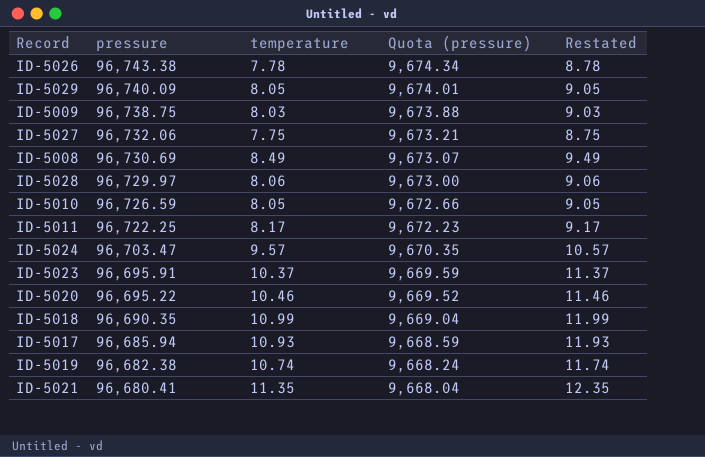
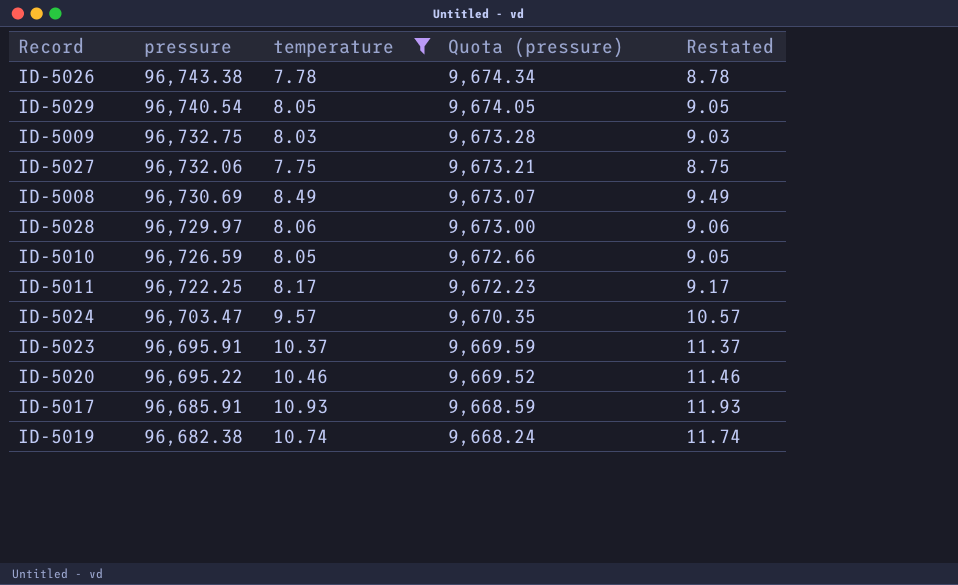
filter: none -> temperature <= 10.93
ID-5029 | pressure: 96,740.09 -> 96,740.54
ID-5029 | Quota (pressure): 9,674.01 -> 9,674.05
ID-5009 | pressure: 96,738.75 -> 96,732.75
ID-5009 | Quota (pressure): 9,673.88 -> 9,673.28
ID-5017 | pressure: 96,685.94 -> 96,685.91

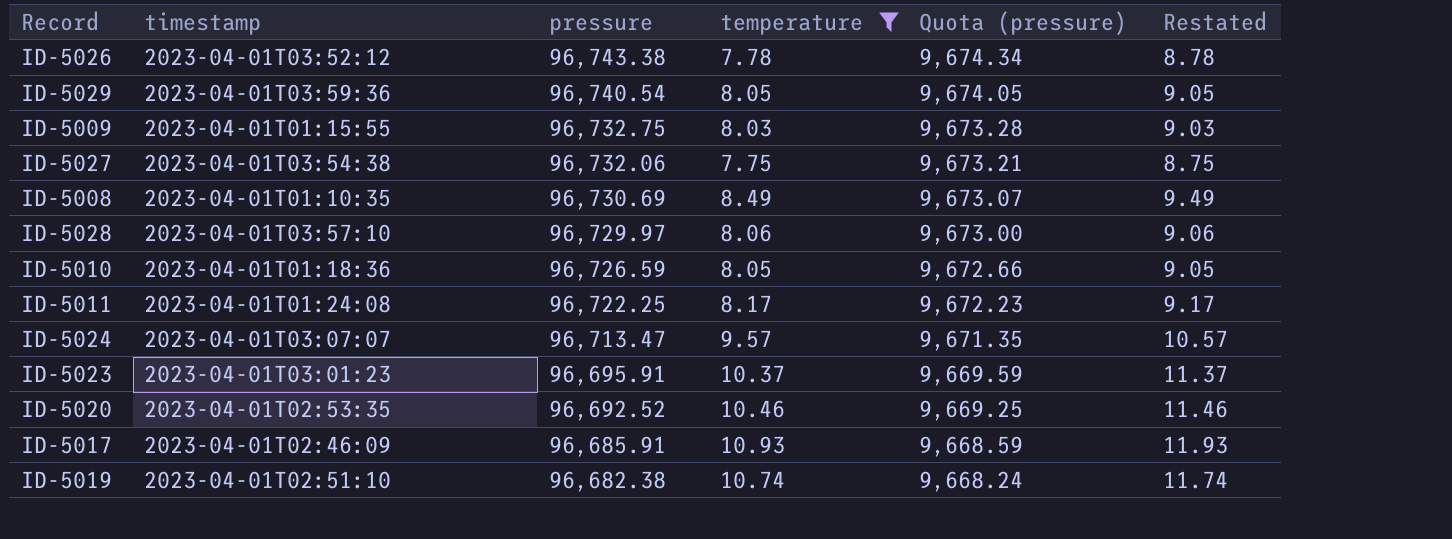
column timestamp | position: none -> 2
ID-5024 | pressure: 96,703.47 -> 96,713.47
ID-5024 | Quota (pressure): 9,670.35 -> 9,671.35
ID-5020 | pressure: 96,695.22 -> 96,692.52
ID-5020 | Quota (pressure): 9,669.52 -> 9,669.25

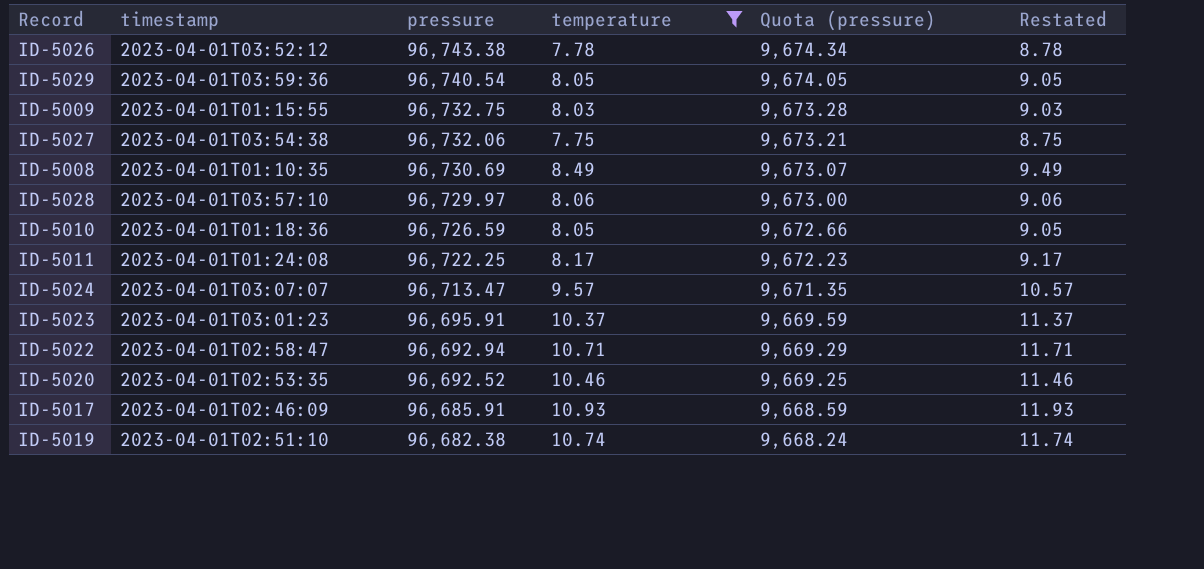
row ID-5022: none -> 2023-04-01T02:58:47 | 96,692.94 | 10.71 | 9,669.29 | 11.71

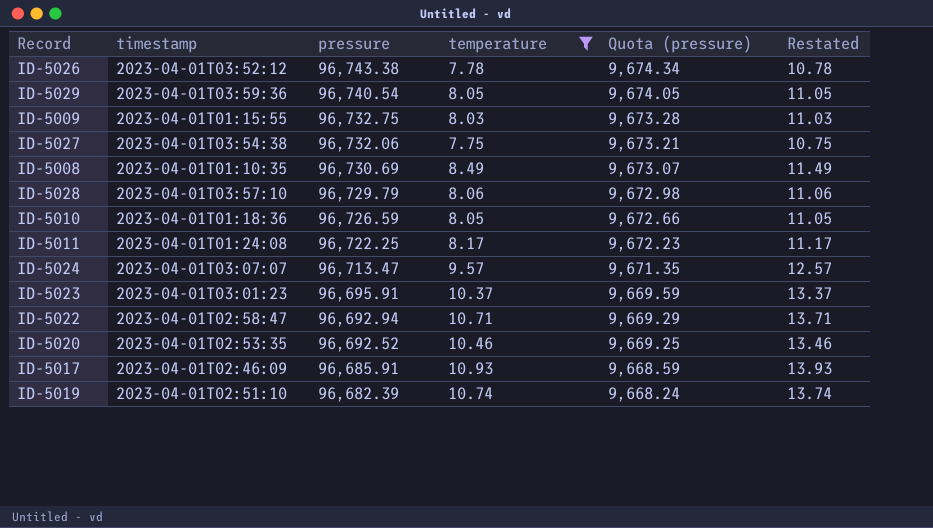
column Restated | formula: [temperature] + 1 -> [temperature] + 3
ID-5028 | pressure: 96,729.97 -> 96,729.79
ID-5028 | Quota (pressure): 9,673.00 -> 9,672.98
ID-5019 | pressure: 96,682.38 -> 96,682.39

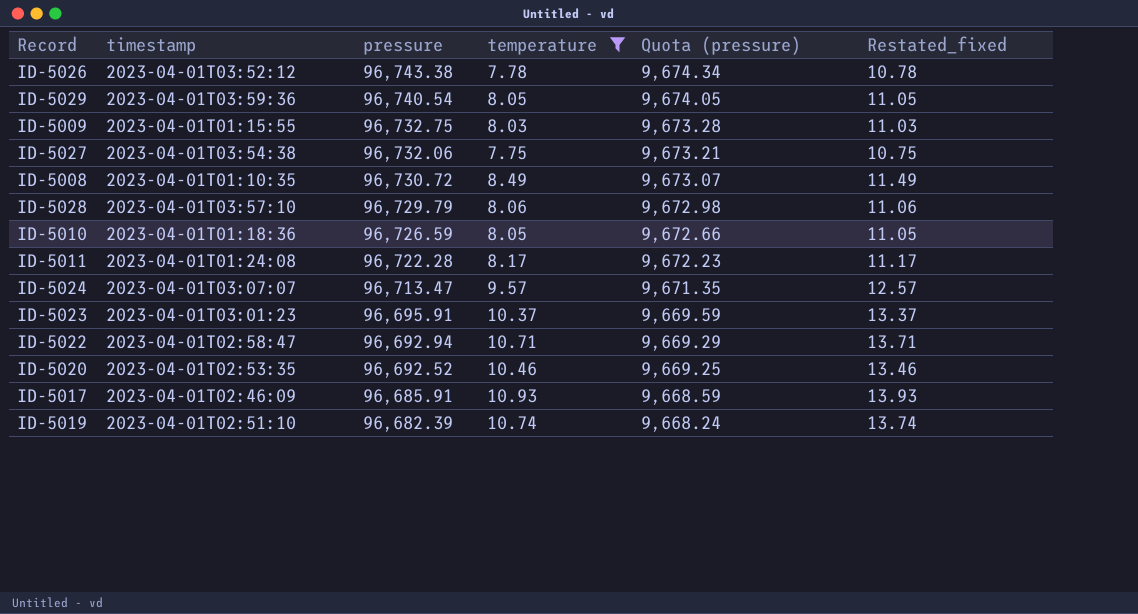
column name: Restated -> Restated_fixed
ID-5008 | pressure: 96,730.69 -> 96,730.72
ID-5011 | pressure: 96,722.25 -> 96,722.28

